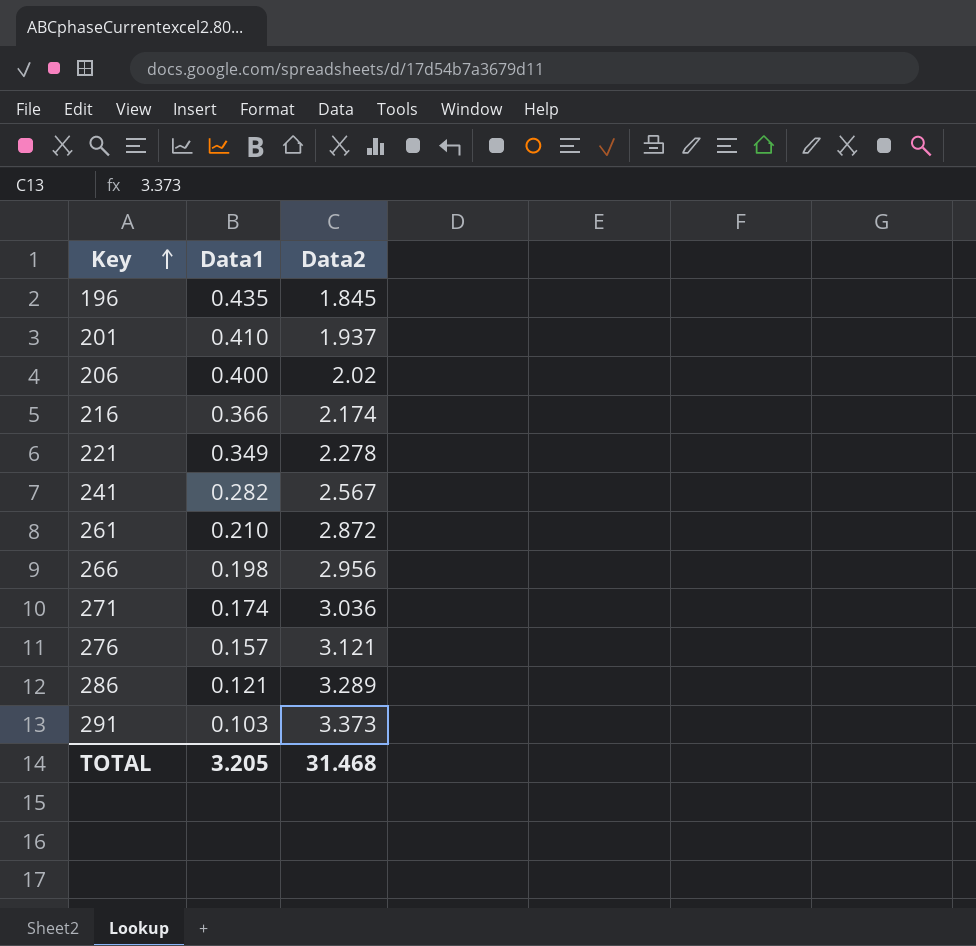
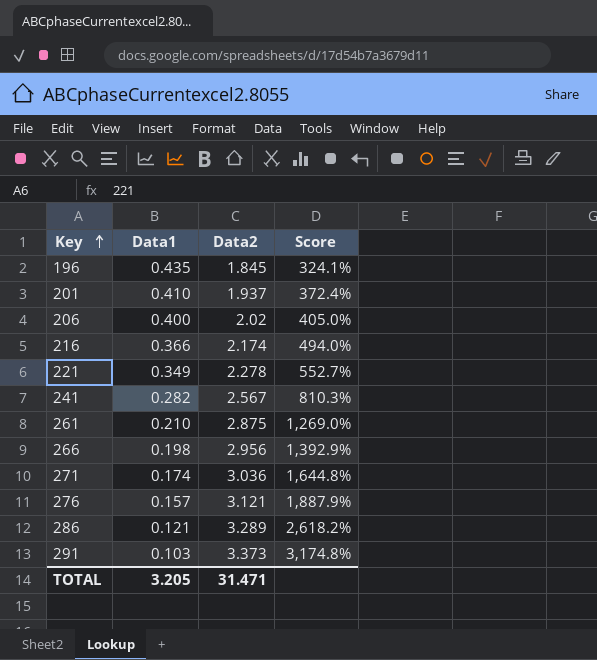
column Score | formula: none -> ([Data2] - [Data1]) / [Data1]
261 | Data2: 2.872 -> 2.875
TOTAL | Data2: 31.468 -> 31.471

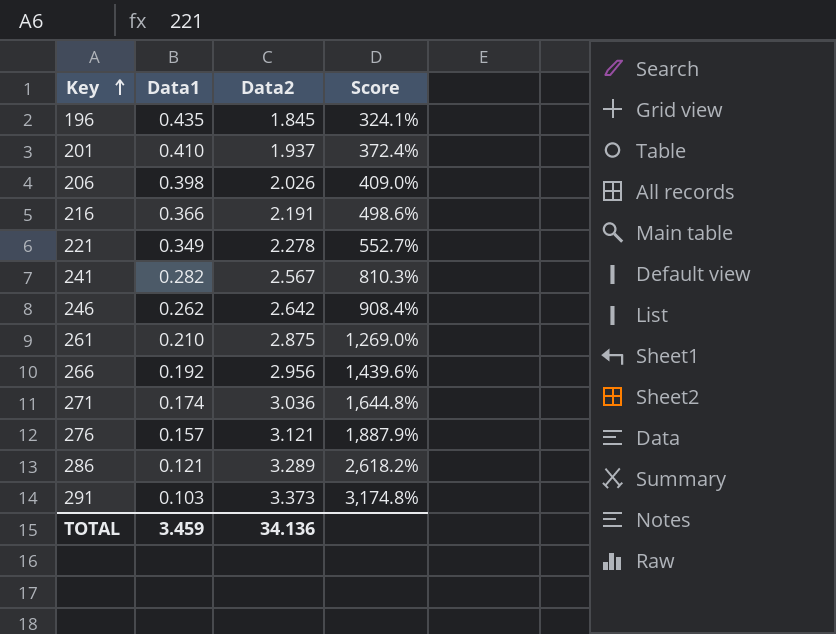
206 | Data1: 0.400 -> 0.398
206 | Data2: 2.02 -> 2.026
206 | Score: 405.0% -> 409.0%
216 | Data2: 2.174 -> 2.191
216 | Score: 494.0% -> 498.6%
row 246: none -> 0.262 | 2.642 | 908.4%
266 | Data1: 0.198 -> 0.192
266 | Score: 1,392.9% -> 1,439.6%
TOTAL | Data1: 3.205 -> 3.459
TOTAL | Data2: 31.471 -> 34.136

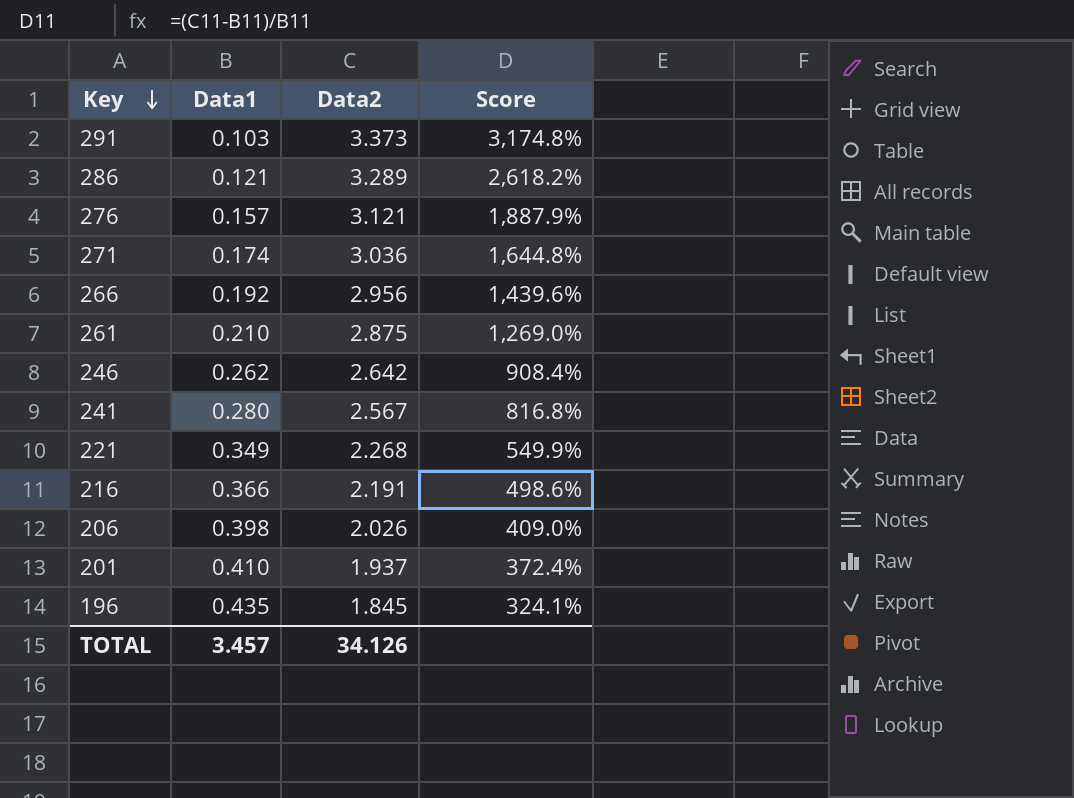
row order: Key ascending -> Key descending
241 | Data1: 0.282 -> 0.280
241 | Score: 810.3% -> 816.8%
221 | Data2: 2.278 -> 2.268
221 | Score: 552.7% -> 549.9%
TOTAL | Data1: 3.459 -> 3.457
TOTAL | Data2: 34.136 -> 34.126

